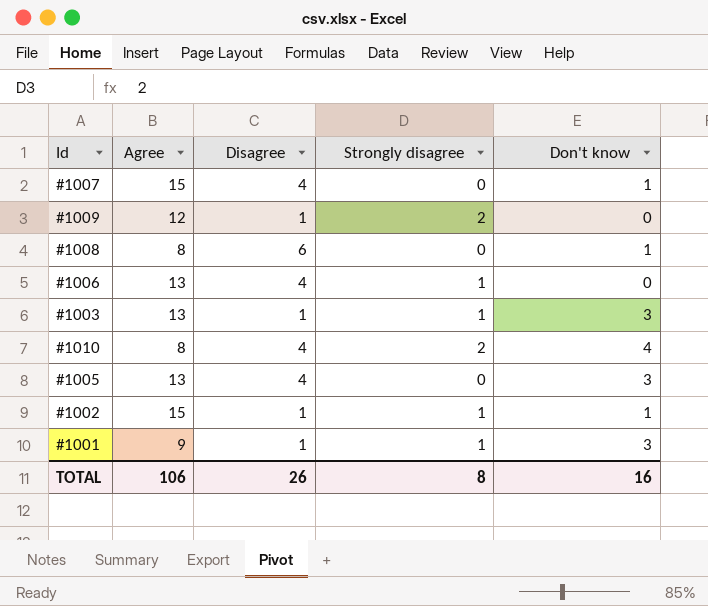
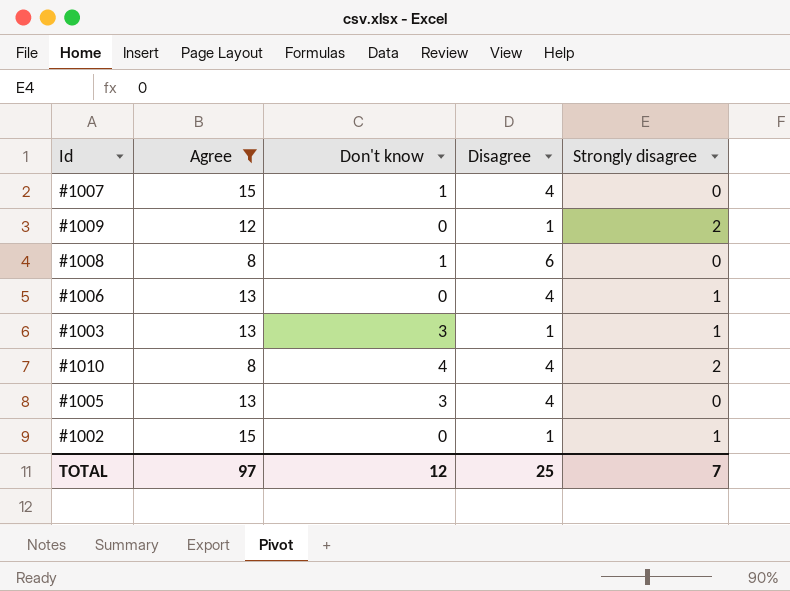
filter: none -> Agree != 9
column Don't know | position: 5 -> 3
#1002 | Don't know: 1 -> 0
TOTAL | Agree: 106 -> 97
TOTAL | Don't know: 16 -> 12
TOTAL | Disagree: 26 -> 25
TOTAL | Strongly disagree: 8 -> 7

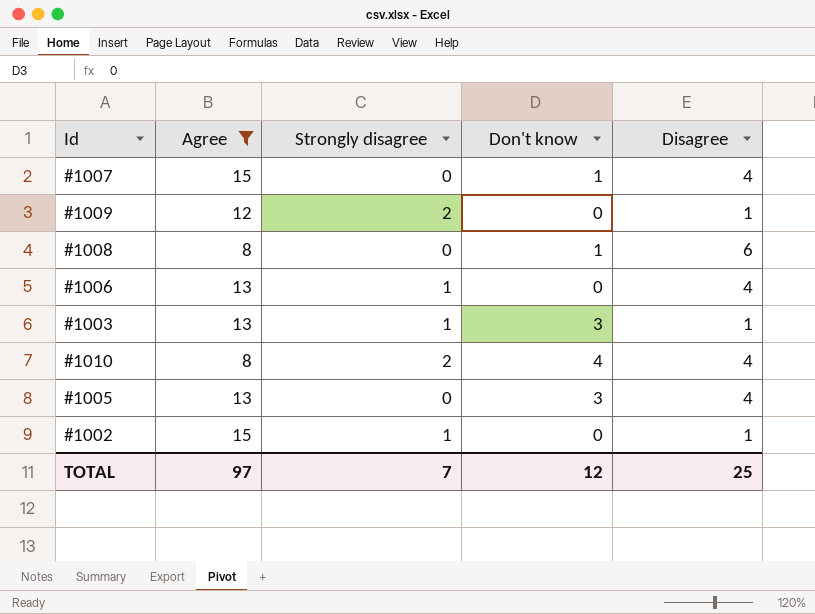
column Strongly disagree | position: 5 -> 3

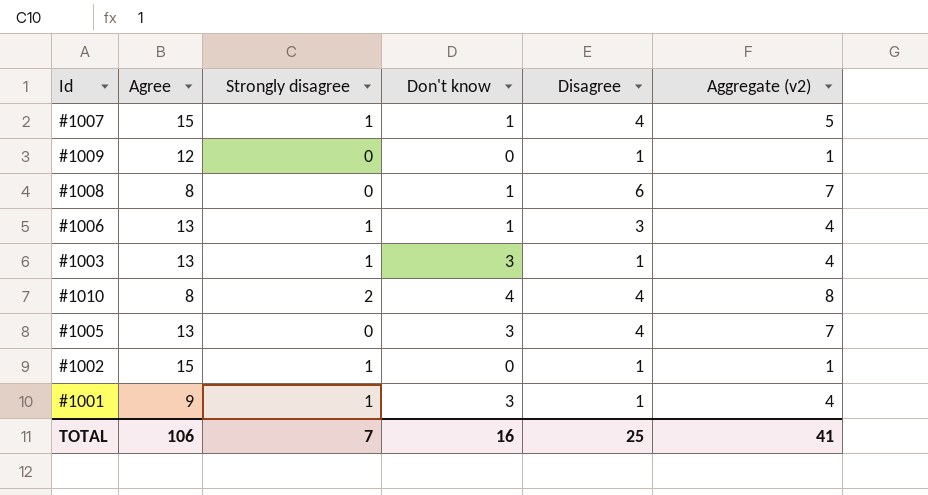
filter: Agree != 9 -> none
column Aggregate (v2) | formula: none -> [Don't know] + [Disagree]
#1007 | Strongly disagree: 0 -> 1
#1009 | Strongly disagree: 2 -> 0
#1006 | Don't know: 0 -> 1
#1006 | Disagree: 4 -> 3
TOTAL | Agree: 97 -> 106
TOTAL | Don't know: 12 -> 16

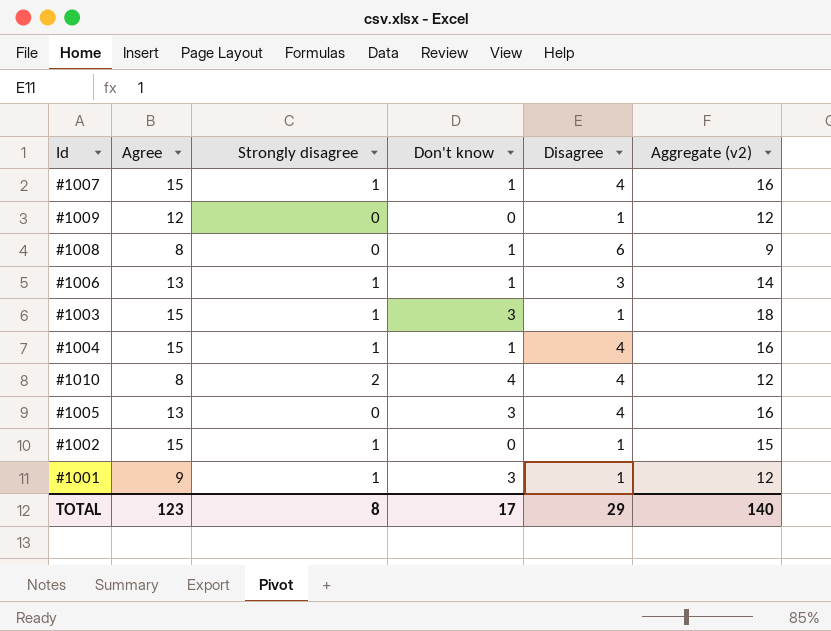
column Aggregate (v2) | formula: [Don't know] + [Disagree] -> [Agree] + [Don't know]
#1003 | Agree: 13 -> 15
row #1004: none -> 15 | 1 | 1 | 4 | 16
TOTAL | Agree: 106 -> 123
TOTAL | Strongly disagree: 7 -> 8
TOTAL | Don't know: 16 -> 17
TOTAL | Disagree: 25 -> 29
TOTAL | Aggregate (v2): 41 -> 140

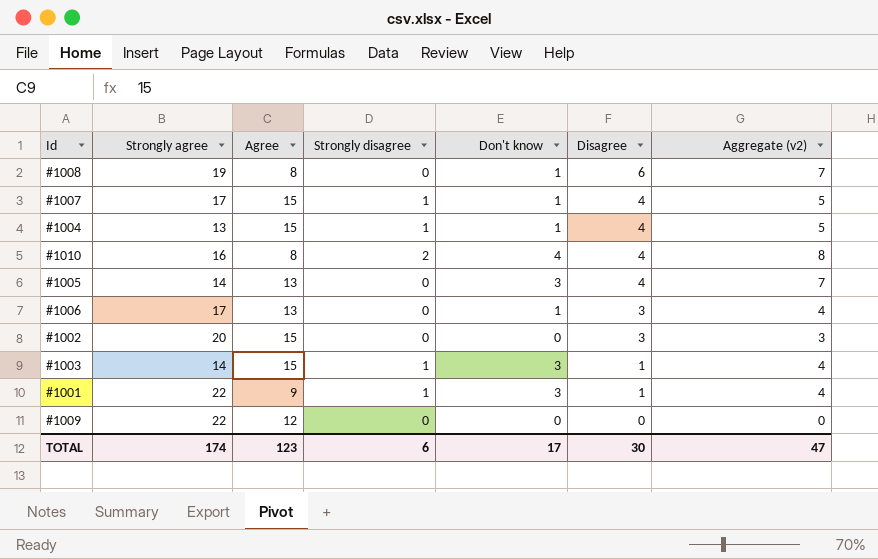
row order: none -> Disagree descending
column Strongly agree | position: none -> 2
column Aggregate (v2) | formula: [Agree] + [Don't know] -> [Don't know] + [Disagree]
#1006 | Strongly disagree: 1 -> 0
#1002 | Strongly disagree: 1 -> 0
#1002 | Disagree: 1 -> 3
#1009 | Disagree: 1 -> 0
TOTAL | Strongly disagree: 8 -> 6
TOTAL | Disagree: 29 -> 30
TOTAL | Aggregate (v2): 140 -> 47

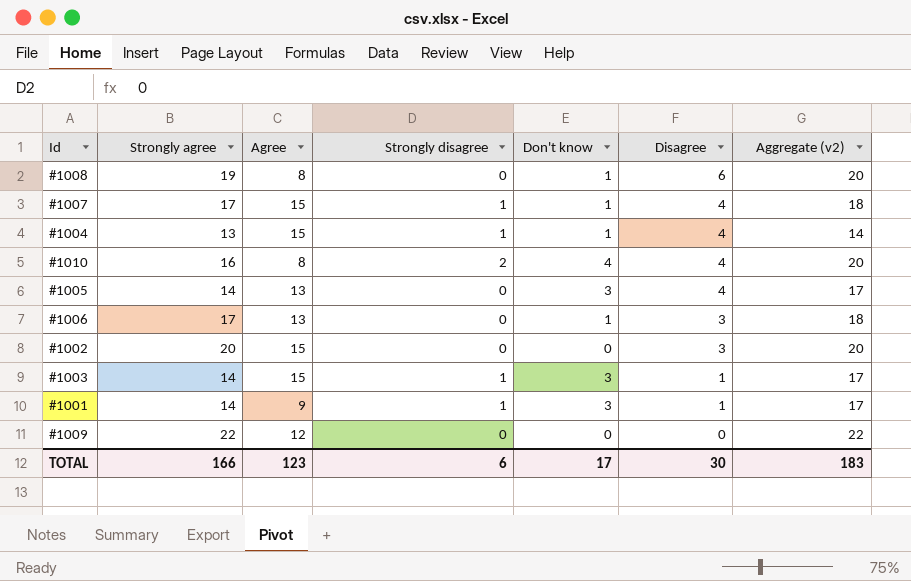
column Aggregate (v2) | formula: [Don't know] + [Disagree] -> [Strongly agree] + [Don't know]
#1001 | Strongly agree: 22 -> 14
TOTAL | Strongly agree: 174 -> 166
TOTAL | Aggregate (v2): 47 -> 183

